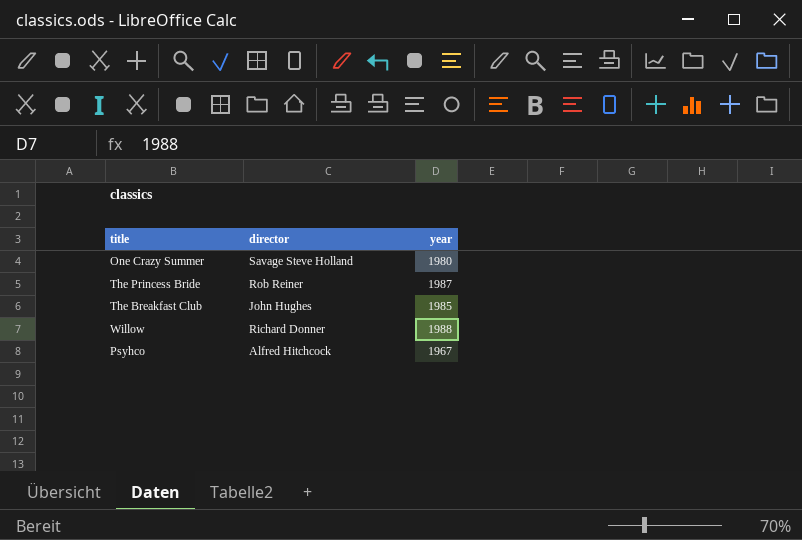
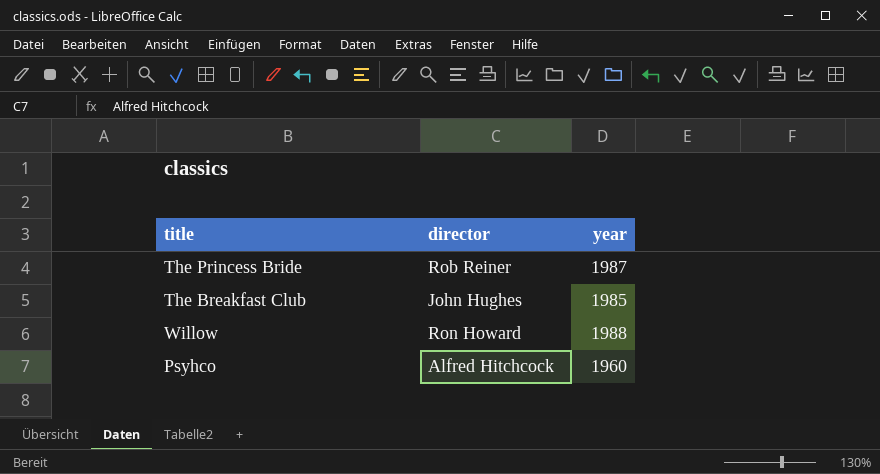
row One Crazy Summer: Savage Steve Holland | 1980 -> none
Willow | director: Richard Donner -> Ron Howard
Psyhco | year: 1967 -> 1960

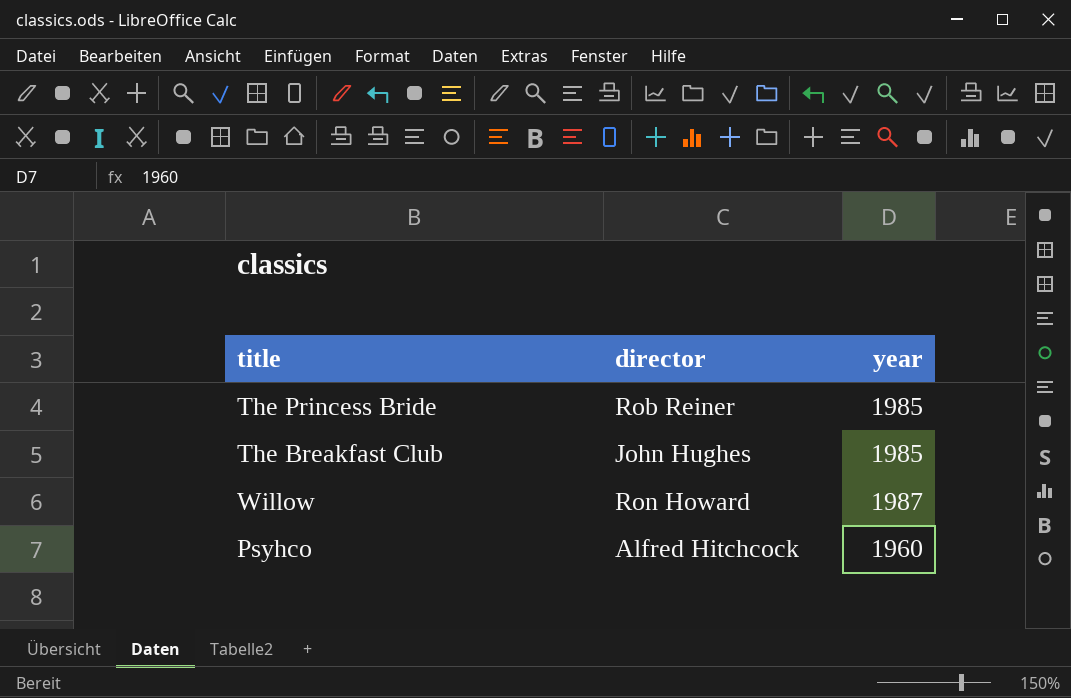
The Princess Bride | year: 1987 -> 1985
Willow | year: 1988 -> 1987

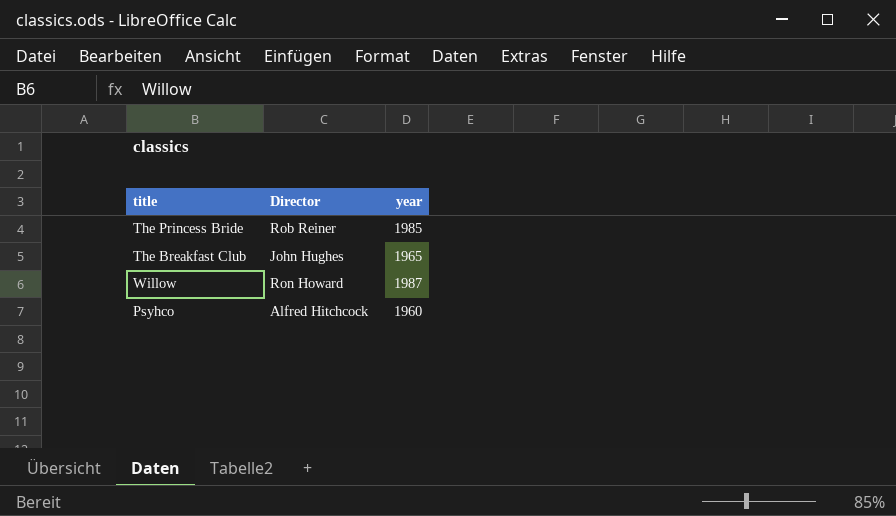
column name: director -> Director
The Breakfast Club | year: 1985 -> 1965

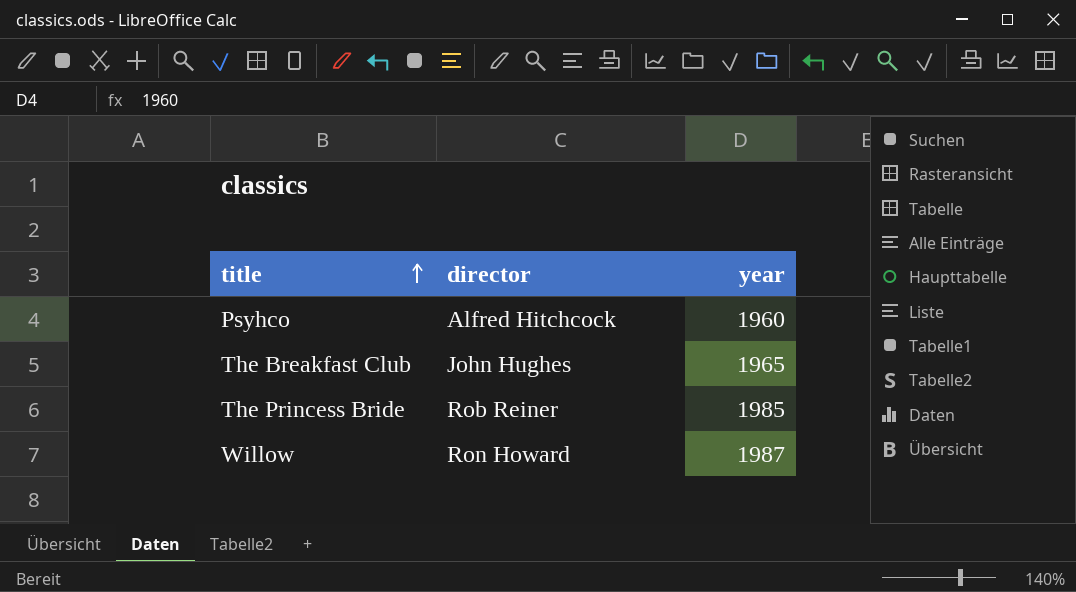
row order: none -> title ascending
column name: Director -> director

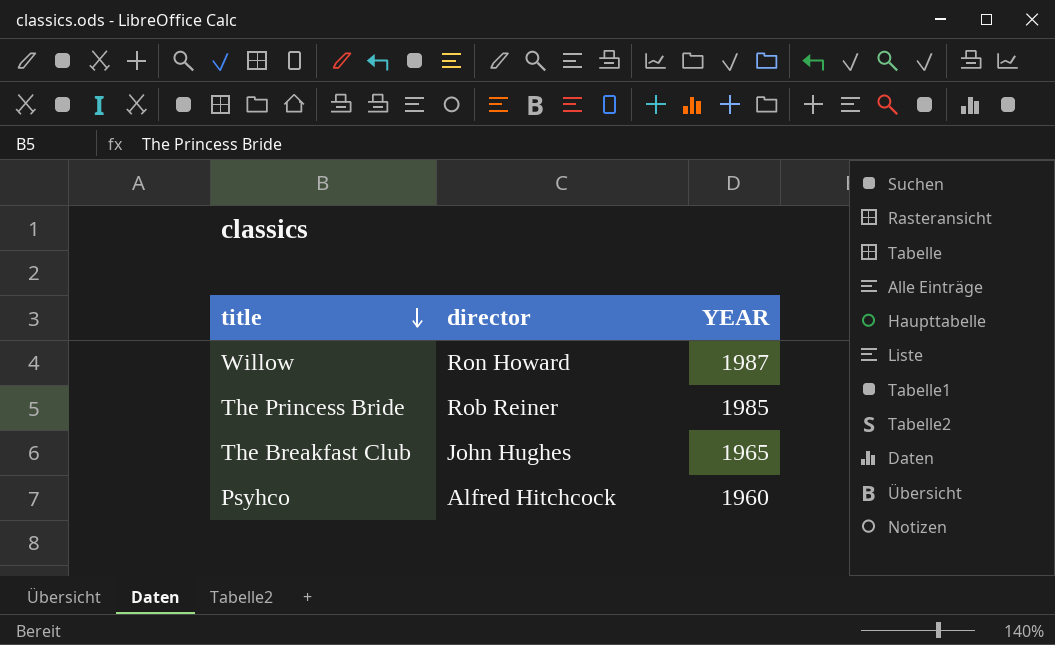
row order: title ascending -> title descending
column name: year -> YEAR

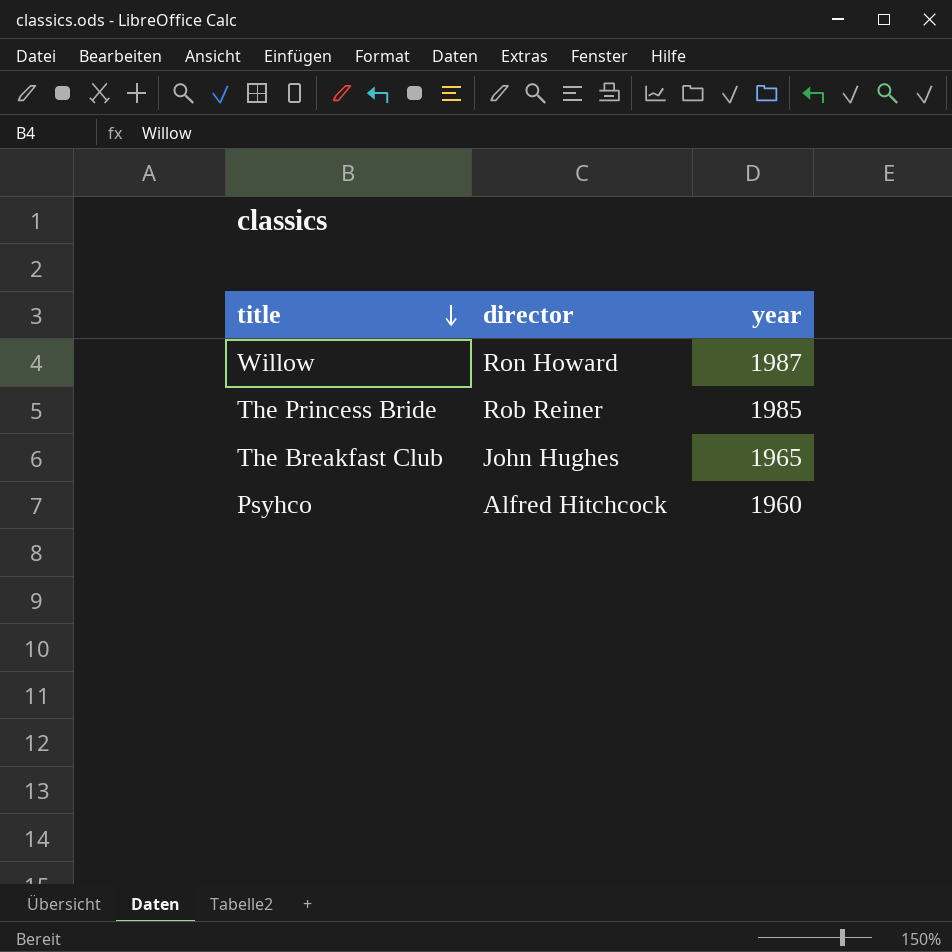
column name: YEAR -> year

